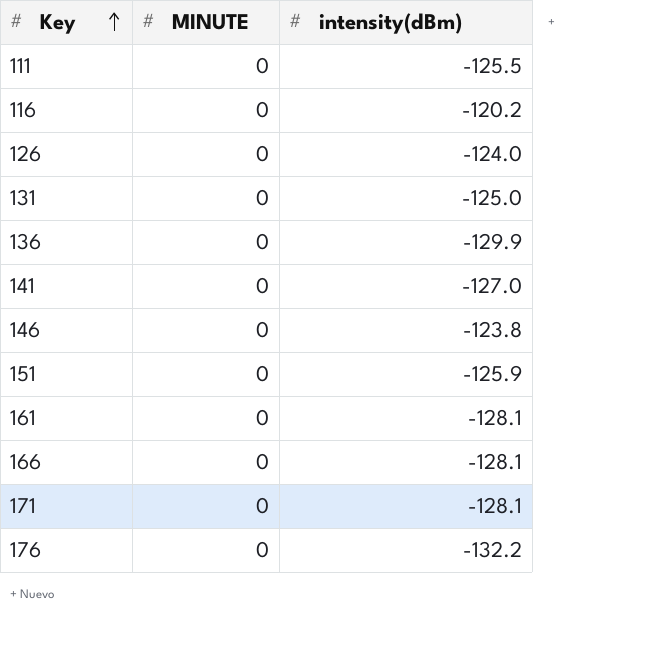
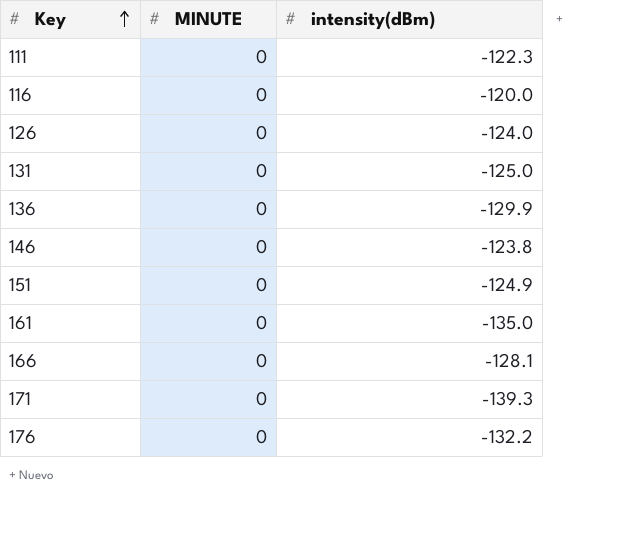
row 141: 0 | -127.0 -> none
111 | intensity(dBm): -125.5 -> -122.3
116 | intensity(dBm): -120.2 -> -120.0
151 | intensity(dBm): -125.9 -> -124.9
161 | intensity(dBm): -128.1 -> -135.0
171 | intensity(dBm): -128.1 -> -139.3

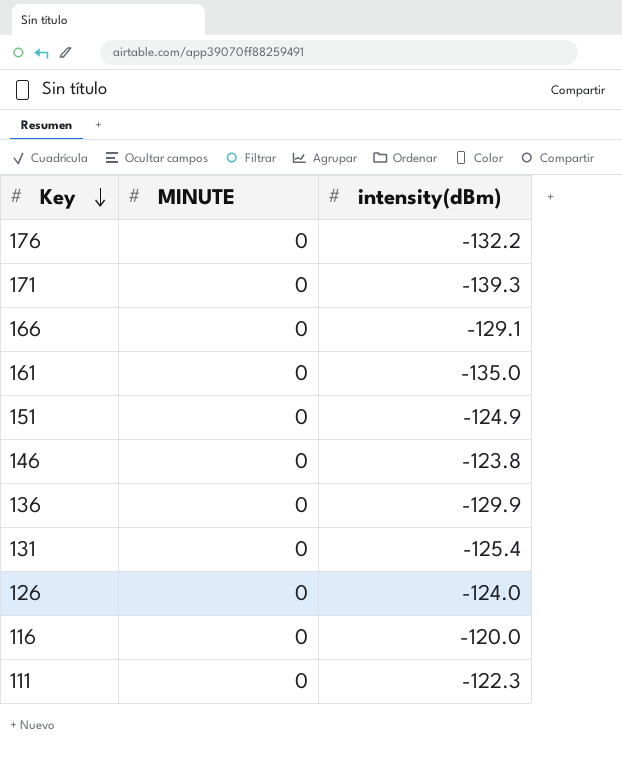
row order: Key ascending -> Key descending
166 | intensity(dBm): -128.1 -> -129.1
131 | intensity(dBm): -125.0 -> -125.4

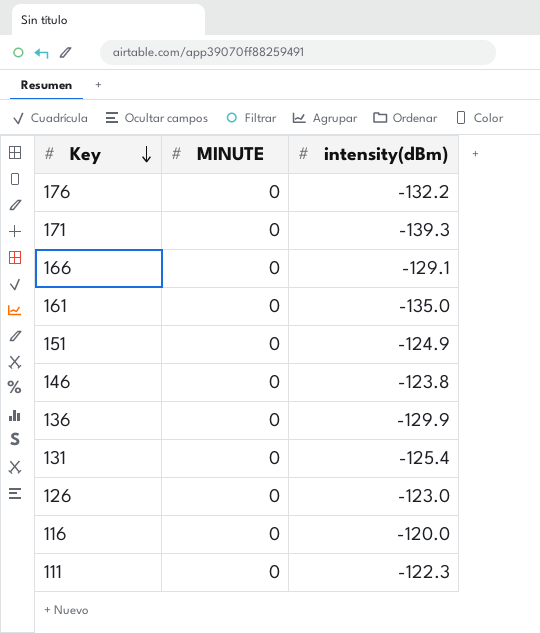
126 | intensity(dBm): -124.0 -> -123.0

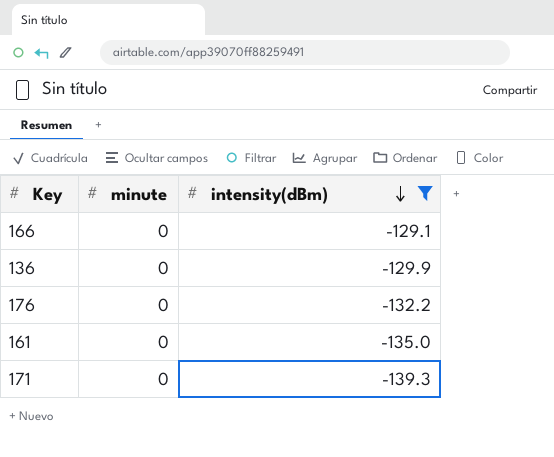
filter: none -> intensity(dBm) <= -129.1
row order: Key descending -> intensity(dBm) descending
column name: MINUTE -> minute

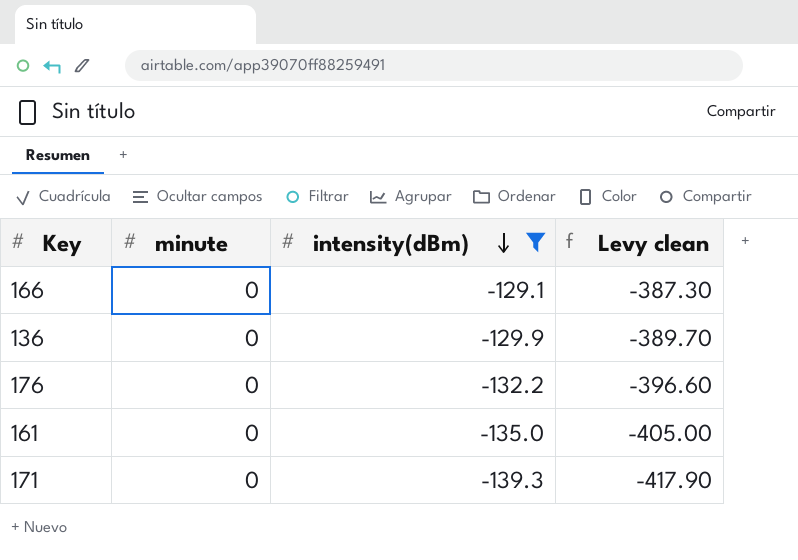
column Levy clean | formula: none -> [intensity(dBm)] * 3

